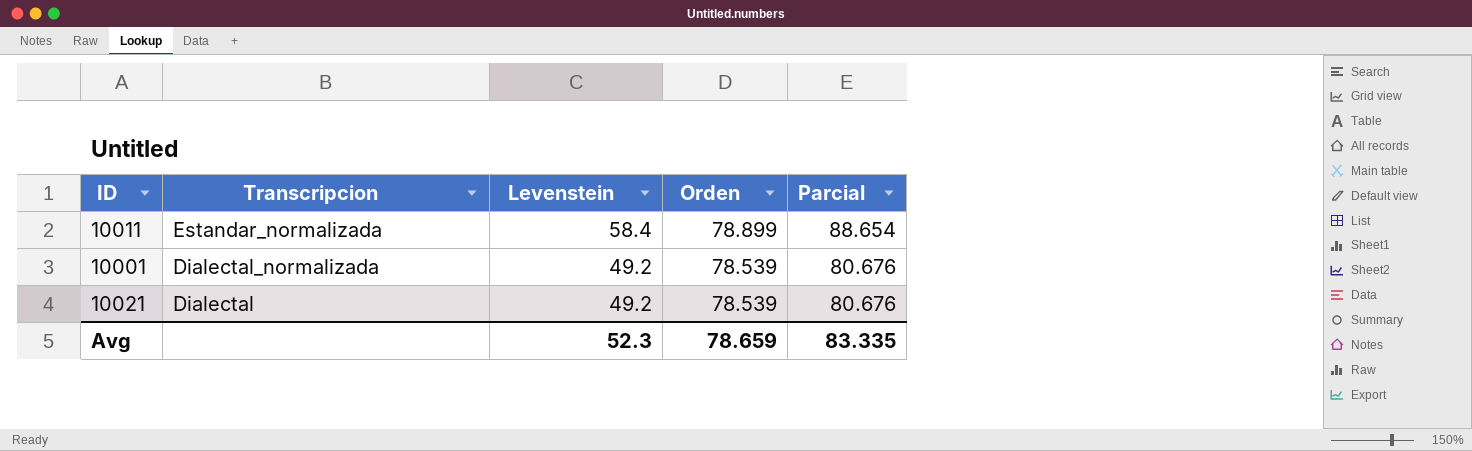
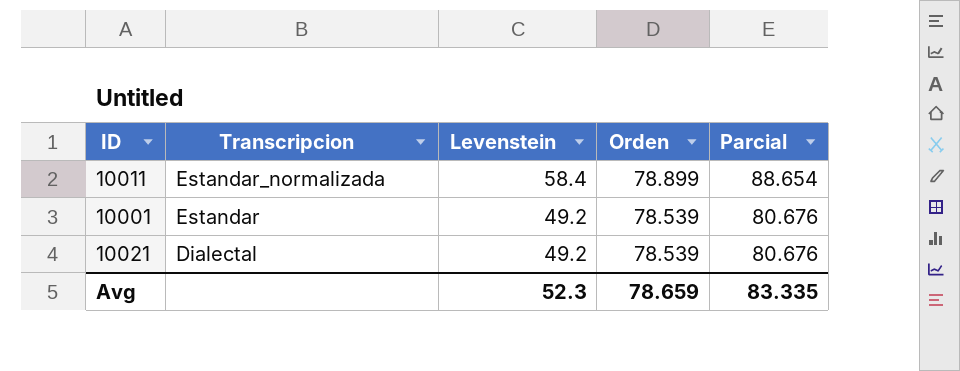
10001 | Transcripcion: Dialectal_normalizada -> Estandar

